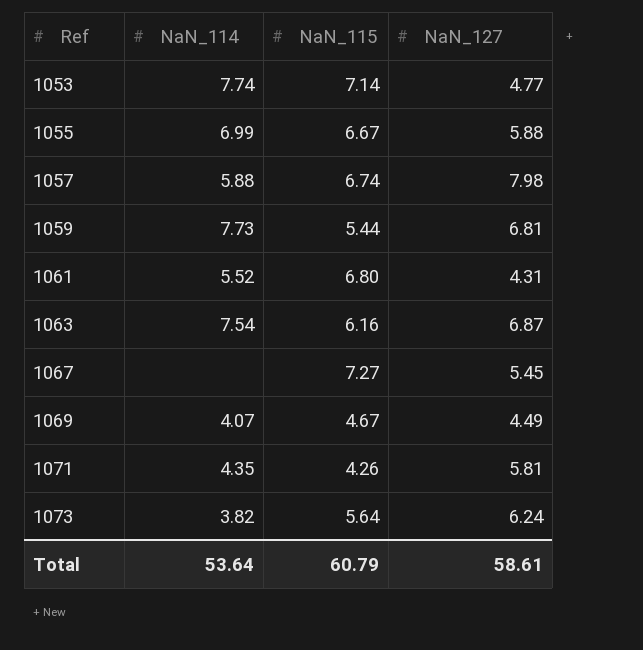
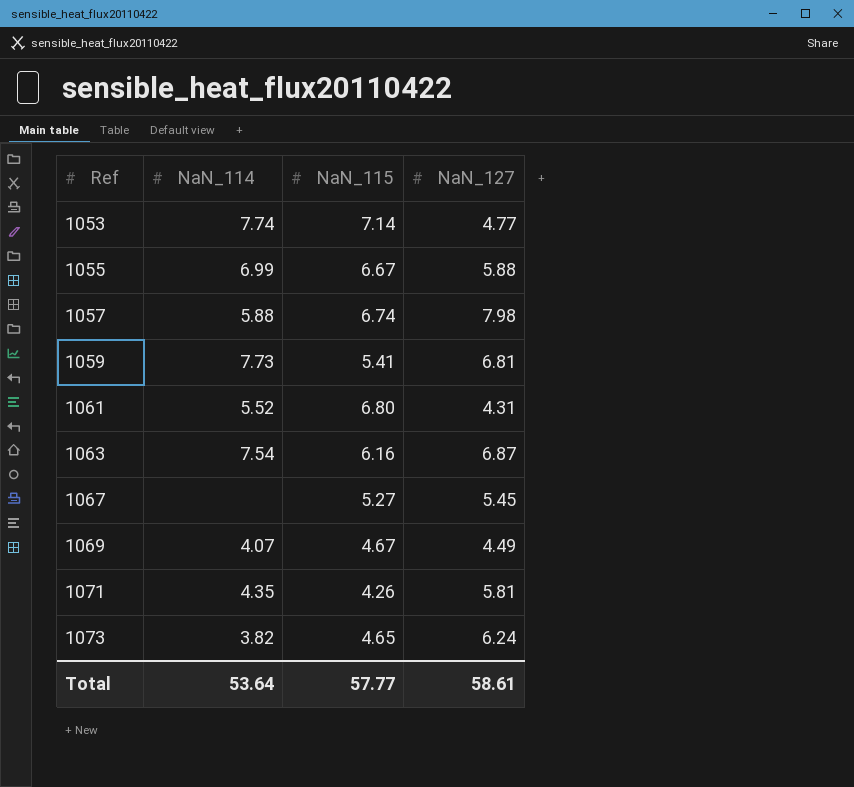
1059 | NaN_115: 5.44 -> 5.41
1067 | NaN_115: 7.27 -> 5.27
1073 | NaN_115: 5.64 -> 4.65
Total | NaN_115: 60.79 -> 57.77

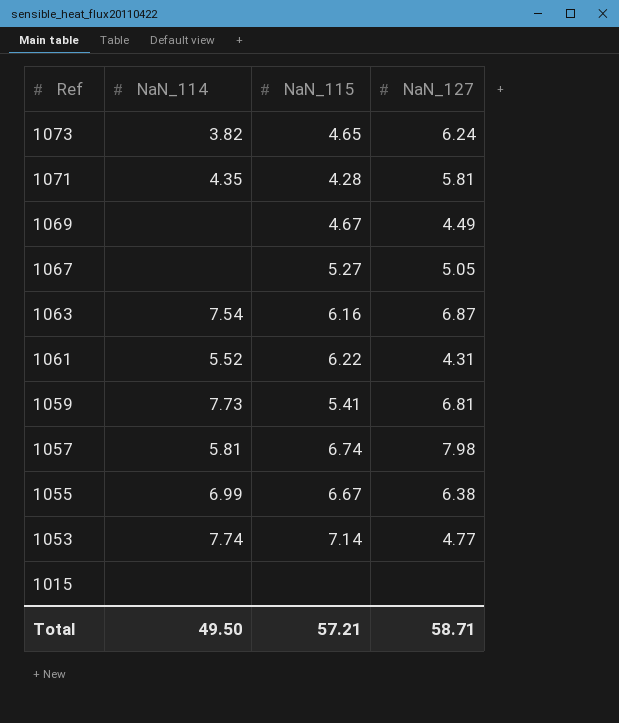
row order: Ref ascending -> Ref descending
1071 | NaN_115: 4.26 -> 4.28
1069 | NaN_114: 4.07 -> none
1067 | NaN_127: 5.45 -> 5.05
1061 | NaN_115: 6.80 -> 6.22
1057 | NaN_114: 5.88 -> 5.81
1055 | NaN_127: 5.88 -> 6.38
row 1015: none -> none | none | none
Total | NaN_114: 53.64 -> 49.50
Total | NaN_115: 57.77 -> 57.21
Total | NaN_127: 58.61 -> 58.71

